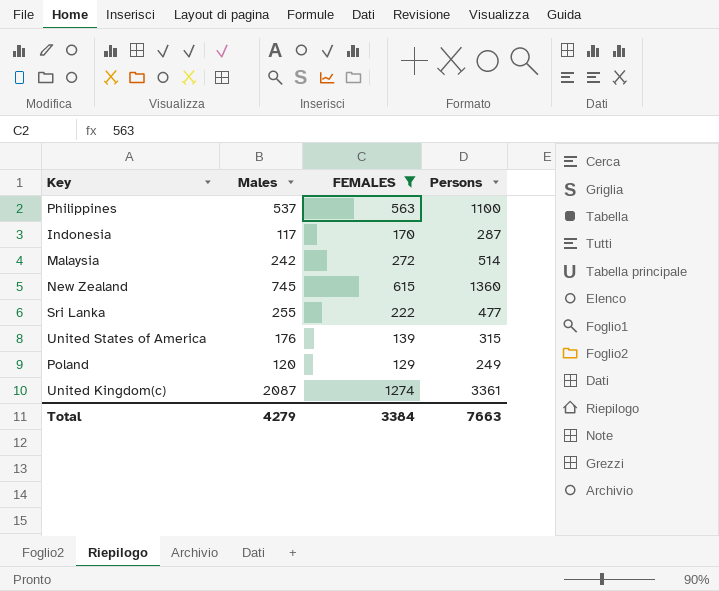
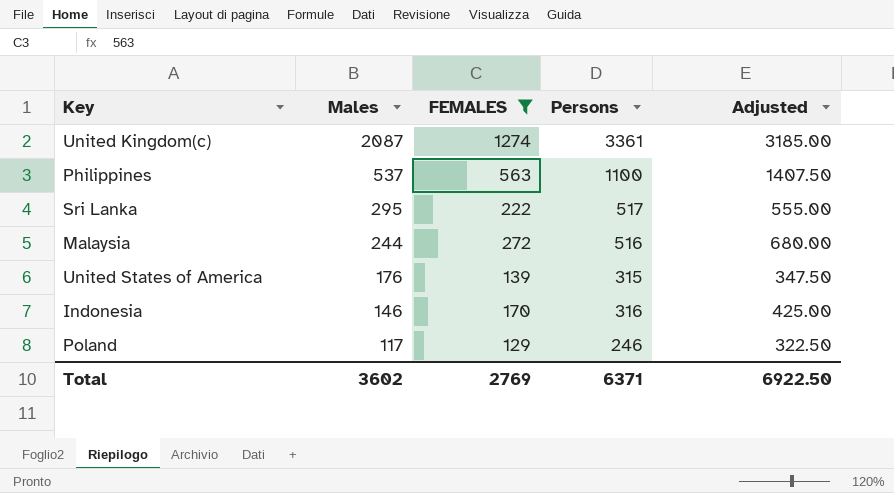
row order: none -> Males descending
column Adjusted | formula: none -> [FEMALES] * 2.5
row New Zealand: 745 | 615 | 1360 -> none
Sri Lanka | Males: 255 -> 295
Sri Lanka | Persons: 477 -> 517
Malaysia | Males: 242 -> 244
Malaysia | Persons: 514 -> 516
Indonesia | Males: 117 -> 146
Indonesia | Persons: 287 -> 316
Poland | Males: 120 -> 117
Poland | Persons: 249 -> 246
Total | Males: 4279 -> 3602
Total | FEMALES: 3384 -> 2769
Total | Persons: 7663 -> 6371

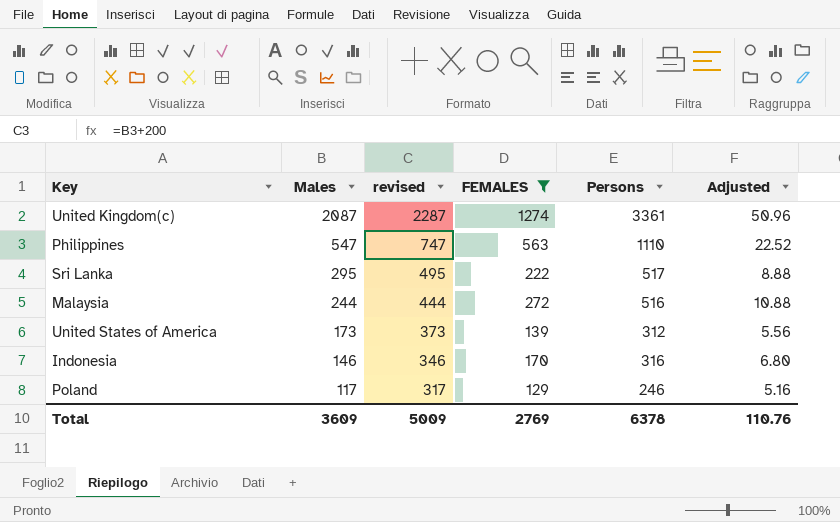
column revised | formula: none -> [Males] + 200
column Adjusted | formula: [FEMALES] * 2.5 -> [FEMALES] * 0.04
Philippines | Males: 537 -> 547
Philippines | Persons: 1100 -> 1110
United States of America | Males: 176 -> 173
United States of America | Persons: 315 -> 312
Total | Males: 3602 -> 3609
Total | Persons: 6371 -> 6378
Total | Adjusted: 6922.50 -> 110.76

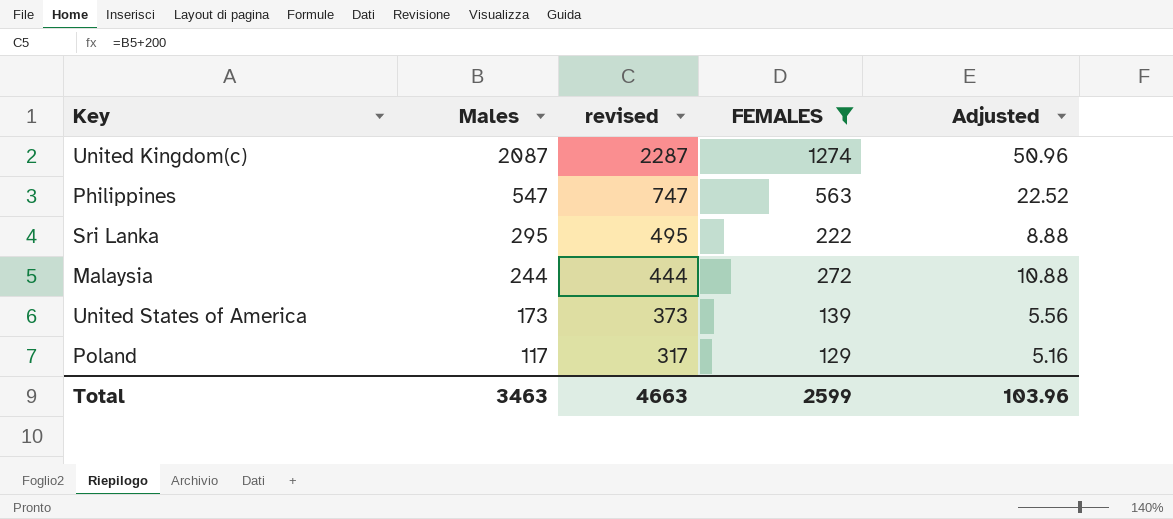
column Persons | formula: [Males] + [FEMALES] -> none
row Indonesia: 146 | 346 | 170 | 316 | 6.80 -> none
Total | Males: 3609 -> 3463
Total | revised: 5009 -> 4663
Total | FEMALES: 2769 -> 2599
Total | Adjusted: 110.76 -> 103.96

